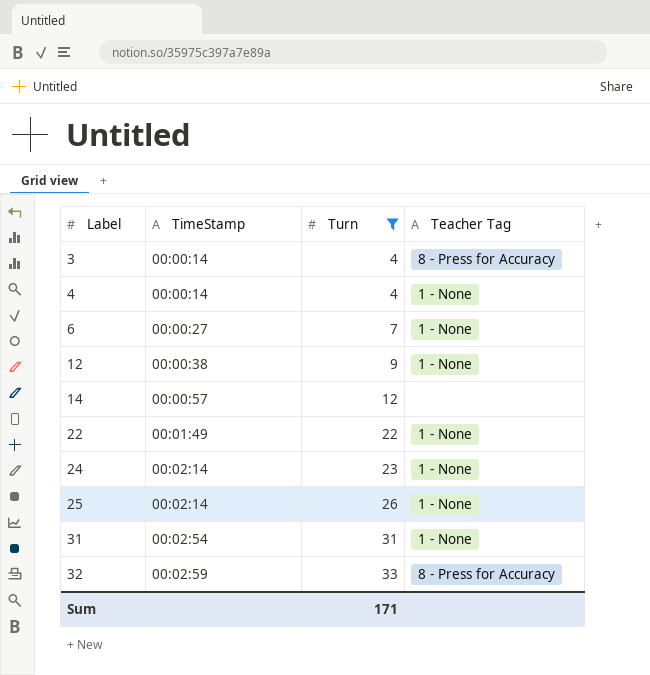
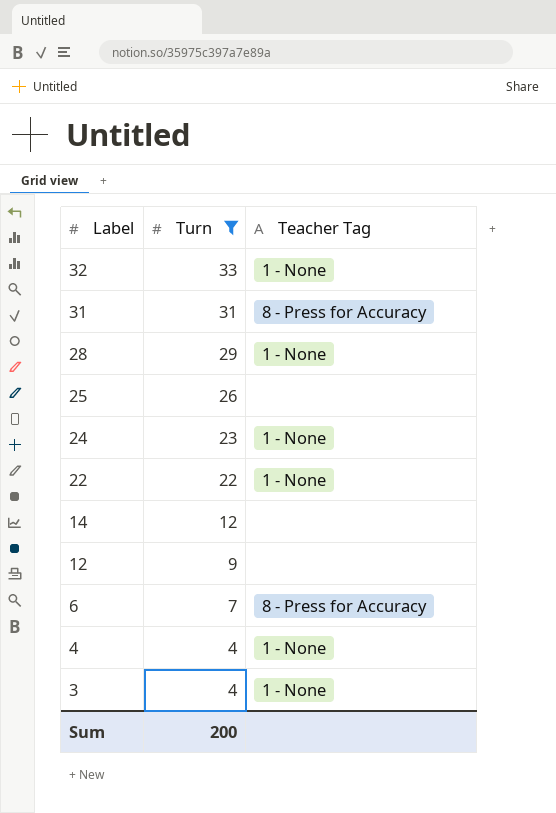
row order: Label ascending -> Label descending
column TimeStamp | position: 2 -> none
32 | Teacher Tag: 8 - Press for Accuracy -> 1 - None
31 | Teacher Tag: 1 - None -> 8 - Press for Accuracy
row 28: none -> 29 | 1 - None
25 | Teacher Tag: 1 - None -> none
12 | Teacher Tag: 1 - None -> none
6 | Teacher Tag: 1 - None -> 8 - Press for Accuracy
3 | Teacher Tag: 8 - Press for Accuracy -> 1 - None
Sum | Turn: 171 -> 200

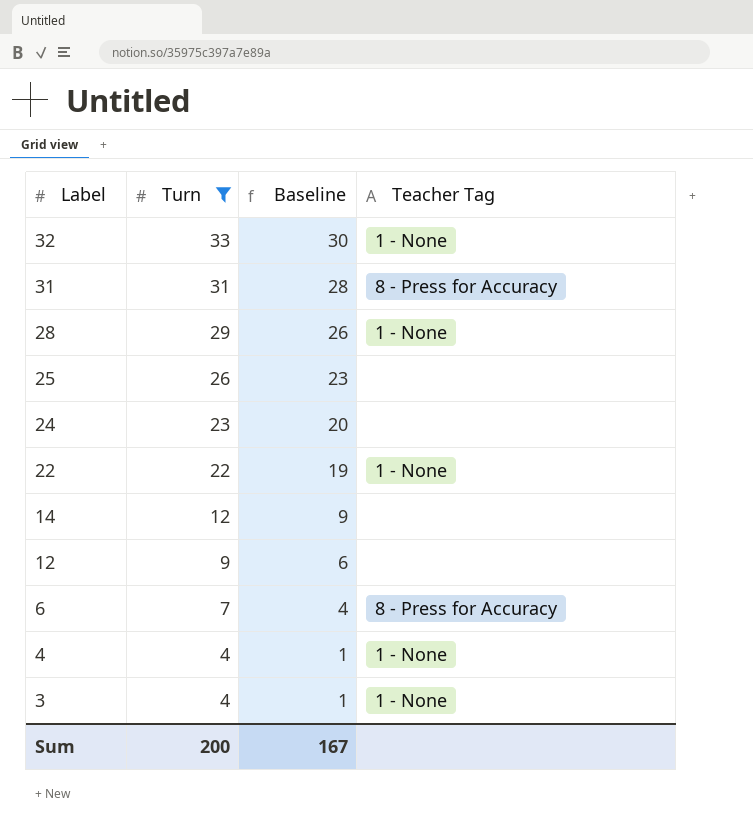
column Baseline | formula: none -> [Turn] - 3
24 | Teacher Tag: 1 - None -> none

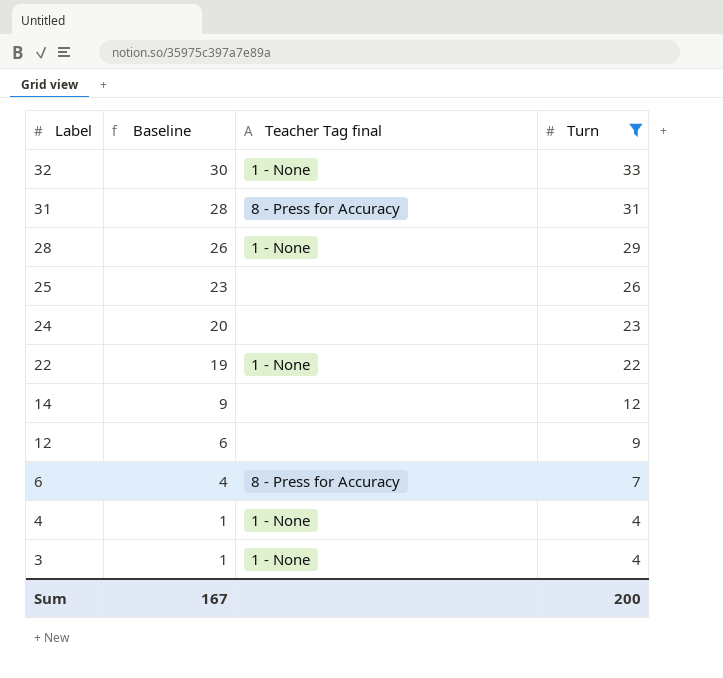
column name: Teacher Tag -> Teacher Tag final
column Turn | position: 2 -> 4

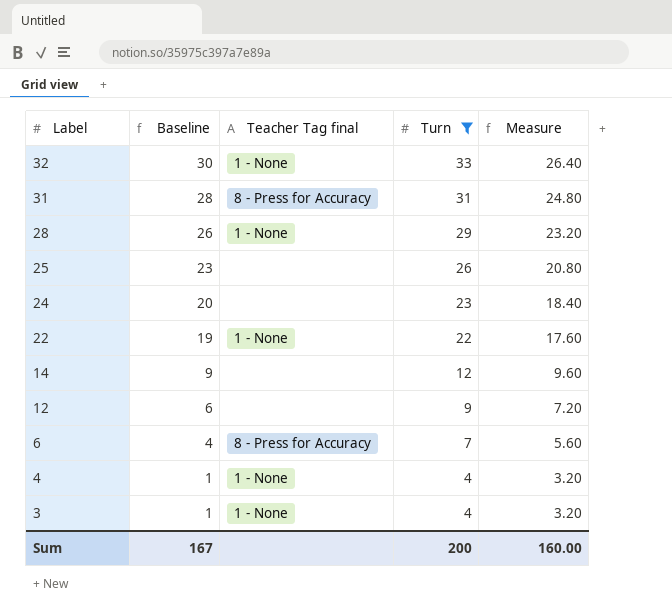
column Measure | formula: none -> [Turn] * 0.8

